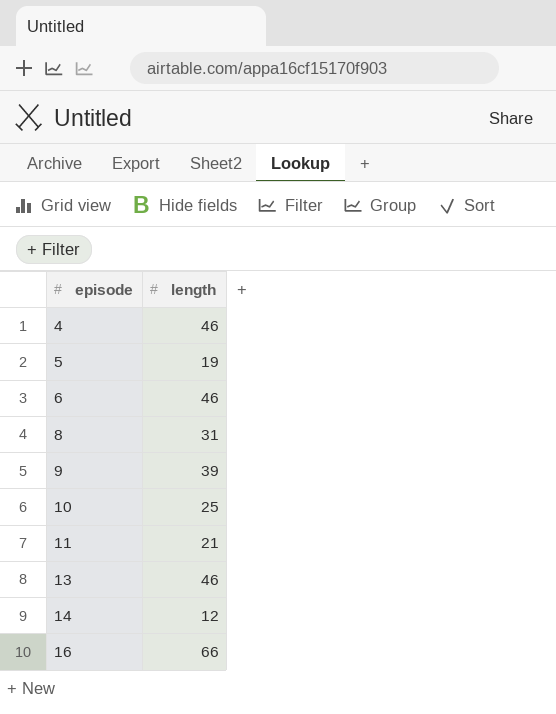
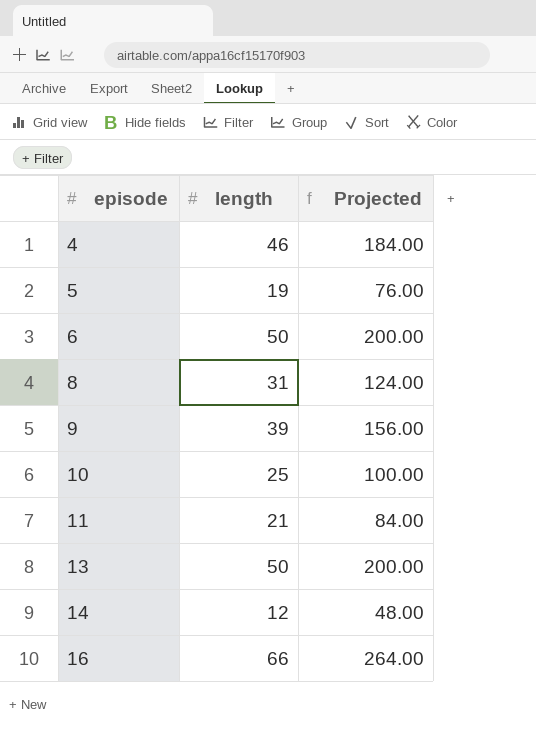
column Projected | formula: none -> [length] * 4
6 | length: 46 -> 50
13 | length: 46 -> 50

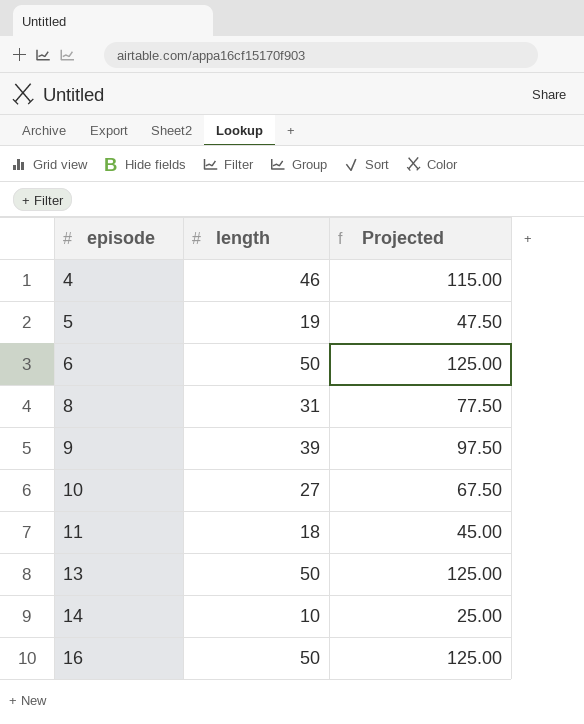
column Projected | formula: [length] * 4 -> [length] * 2.5
10 | length: 25 -> 27
11 | length: 21 -> 18
14 | length: 12 -> 10
16 | length: 66 -> 50

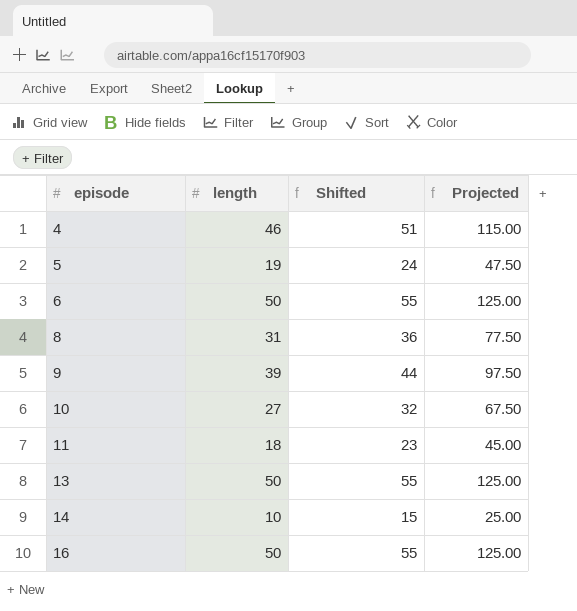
column Shifted | formula: none -> [length] + 5

